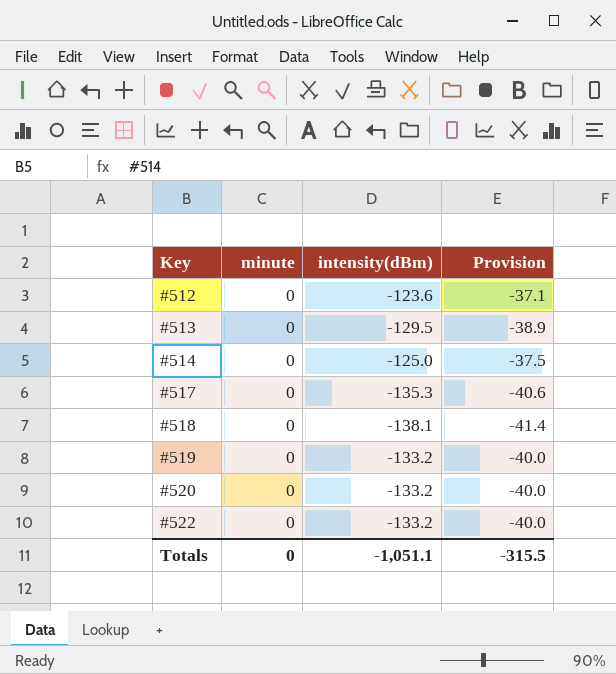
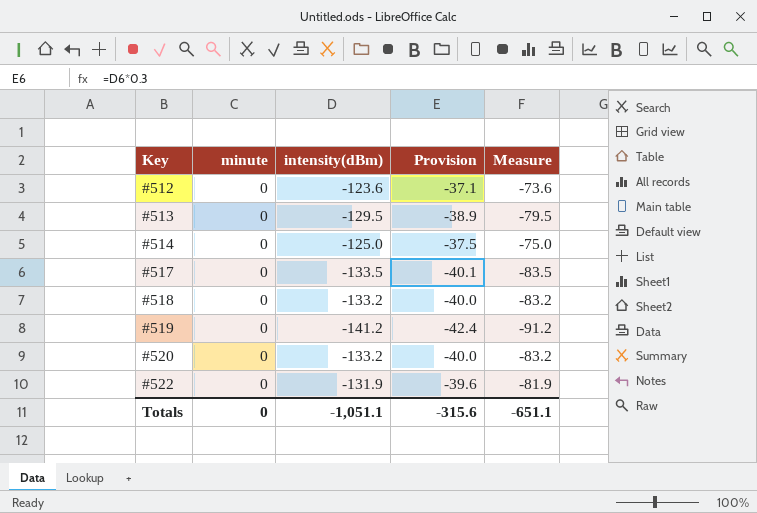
column Measure | formula: none -> [intensity(dBm)] + 50
#517 | intensity(dBm): -135.3 -> -133.5
#517 | Provision: -40.6 -> -40.1
#518 | intensity(dBm): -138.1 -> -133.2
#518 | Provision: -41.4 -> -40.0
#519 | intensity(dBm): -133.2 -> -141.2
#519 | Provision: -40.0 -> -42.4
#522 | intensity(dBm): -133.2 -> -131.9
#522 | Provision: -40.0 -> -39.6
Totals | Provision: -315.5 -> -315.6

